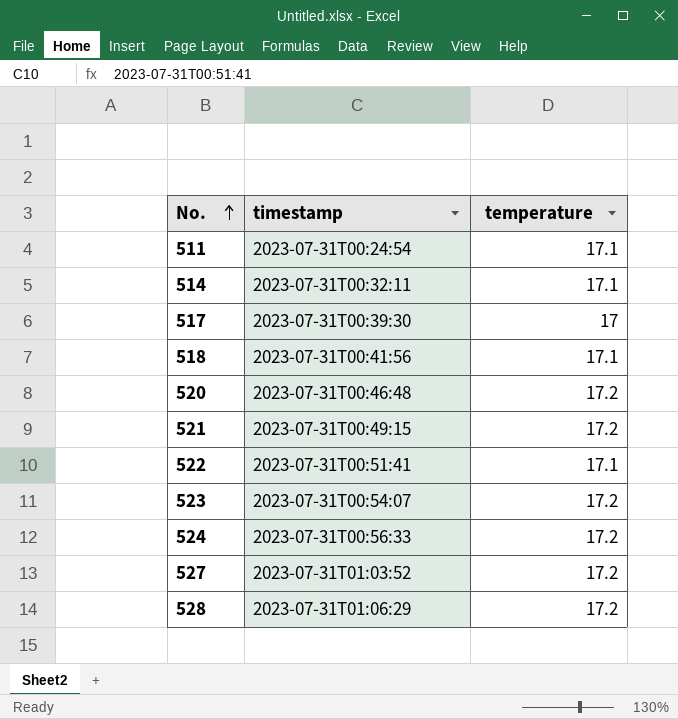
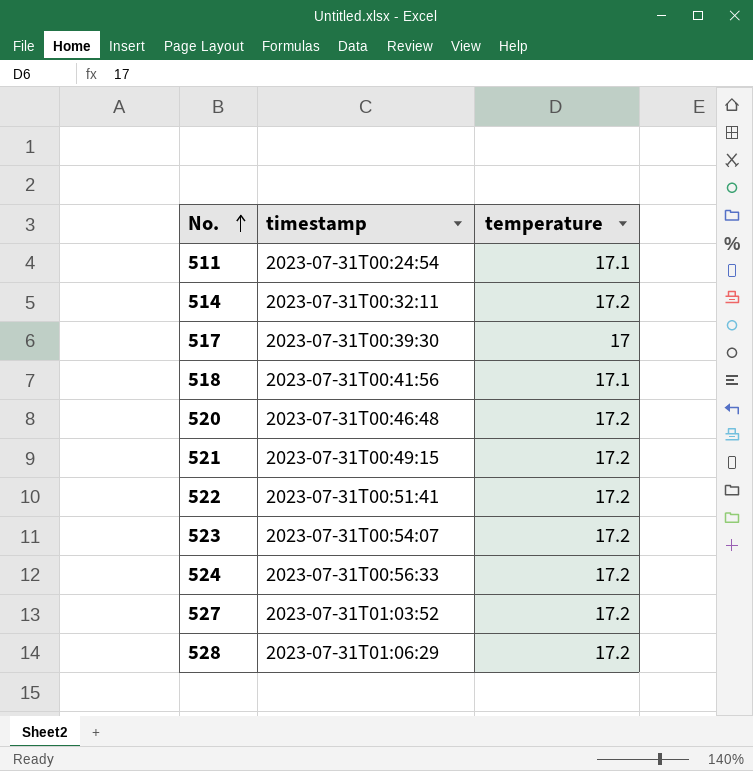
514 | temperature: 17.1 -> 17.2
522 | temperature: 17.1 -> 17.2

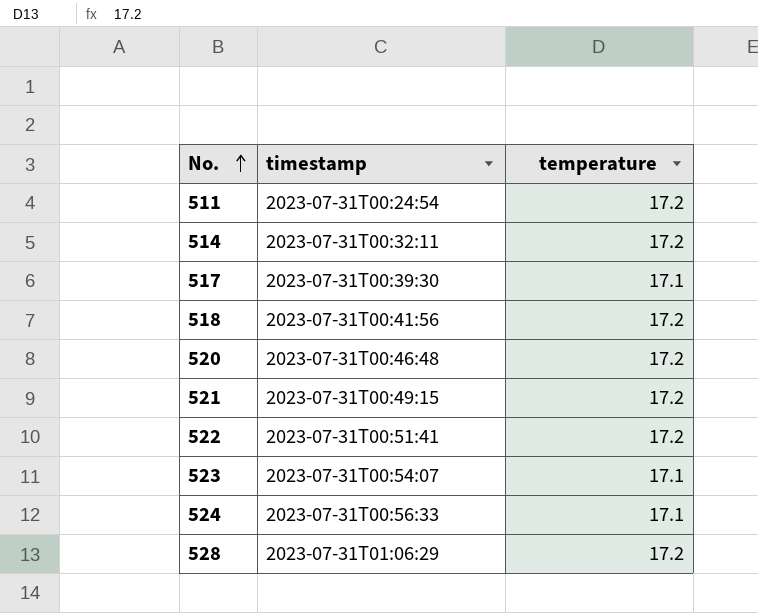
row 527: 2023-07-31T01:03:52 | 17.2 -> none
511 | temperature: 17.1 -> 17.2
517 | temperature: 17 -> 17.1
518 | temperature: 17.1 -> 17.2
523 | temperature: 17.2 -> 17.1
524 | temperature: 17.2 -> 17.1

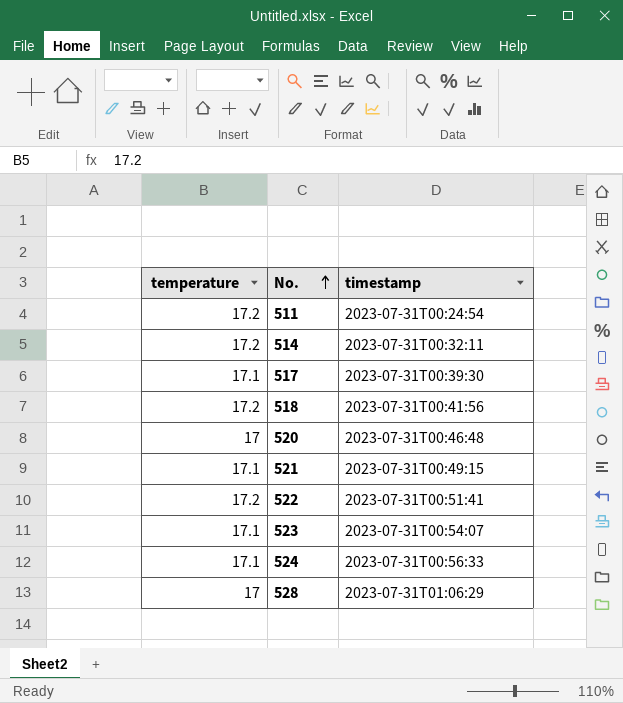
column temperature | position: 3 -> 1
520 | temperature: 17.2 -> 17
521 | temperature: 17.2 -> 17.1
528 | temperature: 17.2 -> 17

